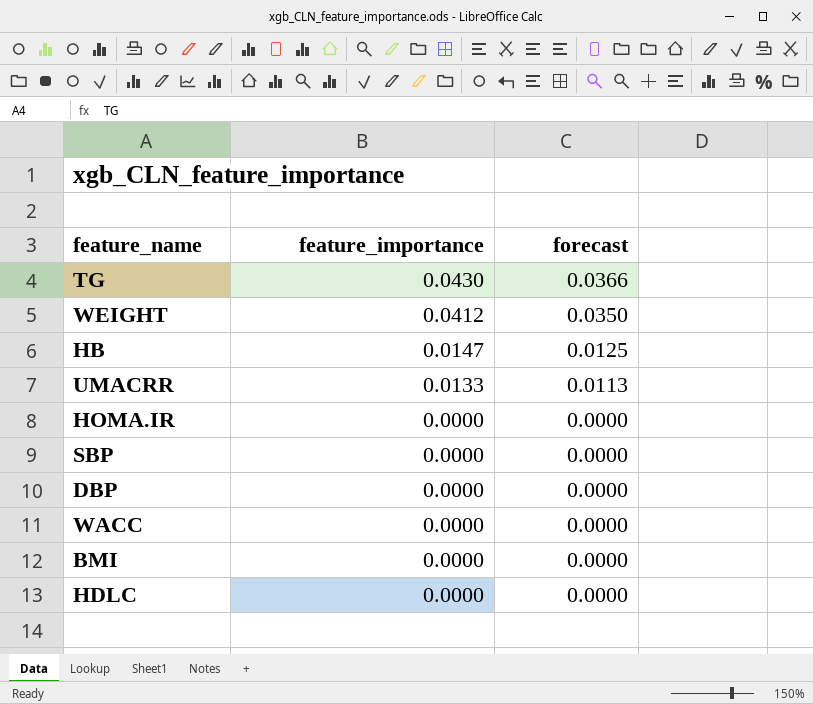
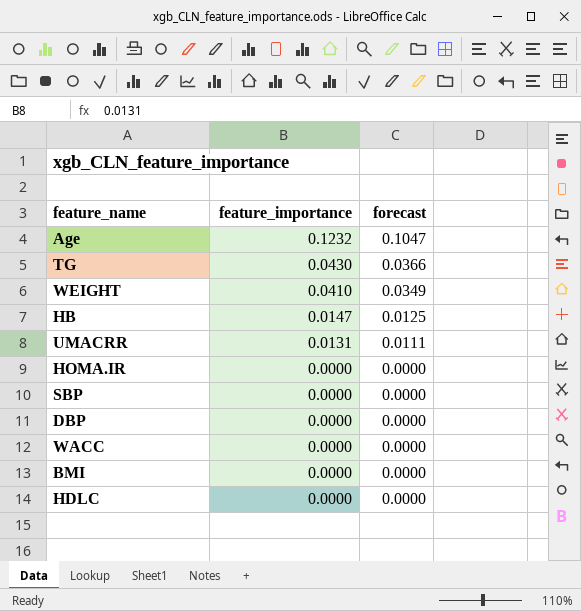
row Age: none -> 0.1232 | 0.1047
WEIGHT | feature_importance: 0.0412 -> 0.0410
WEIGHT | forecast: 0.0350 -> 0.0349
UMACRR | feature_importance: 0.0133 -> 0.0131
UMACRR | forecast: 0.0113 -> 0.0111

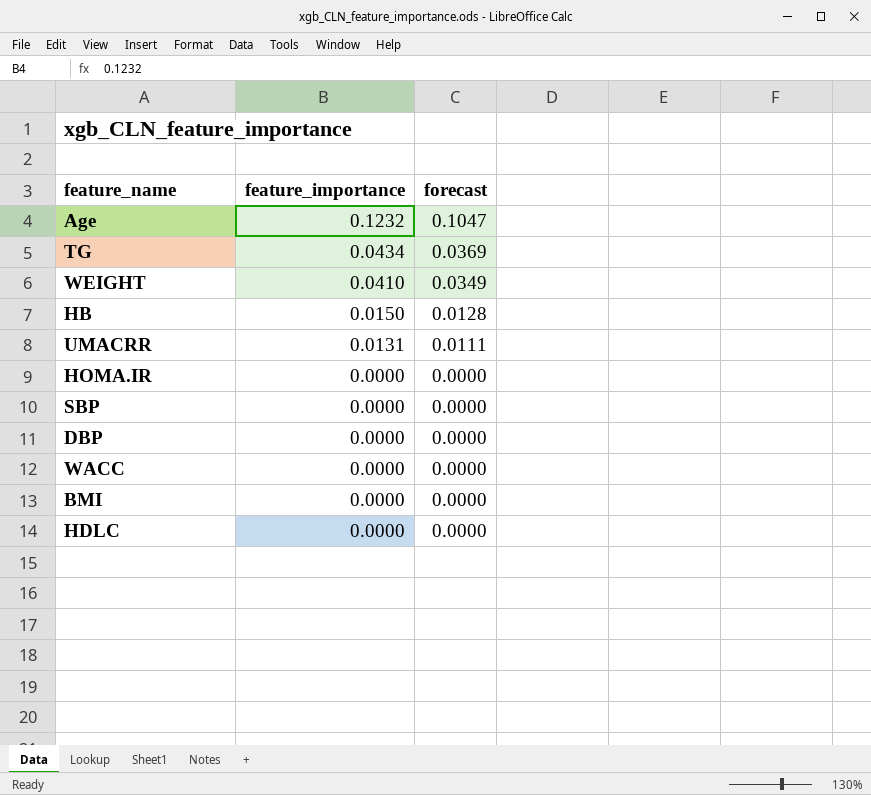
TG | feature_importance: 0.0430 -> 0.0434
TG | forecast: 0.0366 -> 0.0369
HB | feature_importance: 0.0147 -> 0.0150
HB | forecast: 0.0125 -> 0.0128

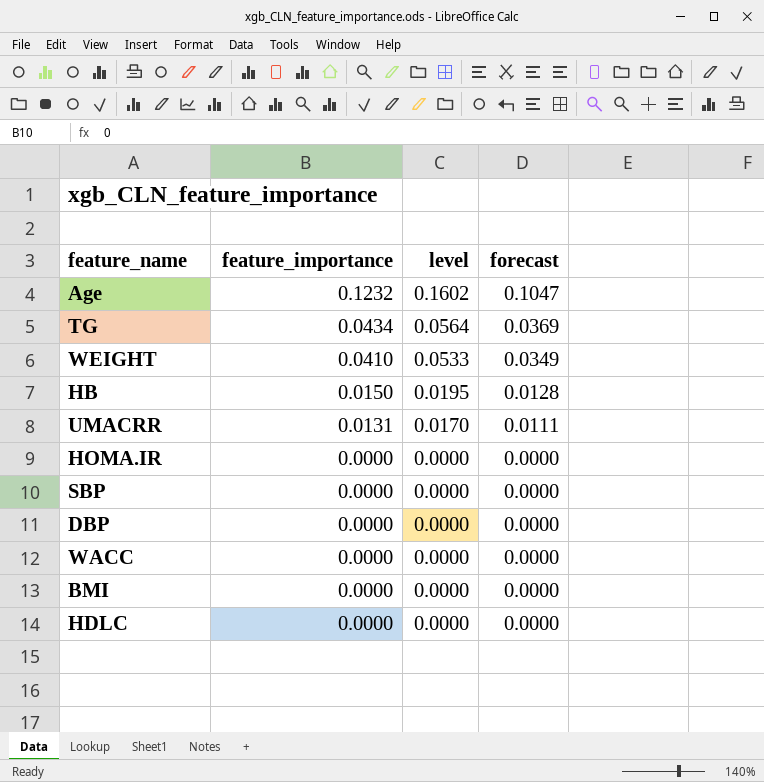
column level | formula: none -> [feature_importance] * 1.3

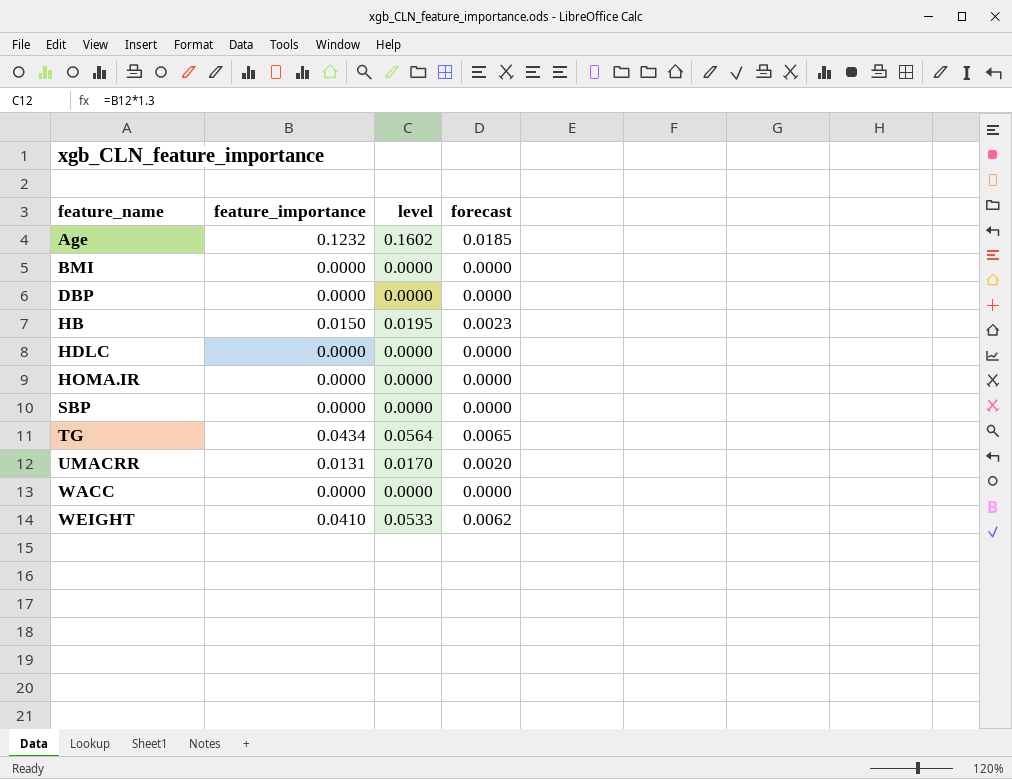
row order: feature_importance descending -> feature_name ascending
column forecast | formula: [feature_importance] * 0.85 -> [feature_importance] * 0.15

